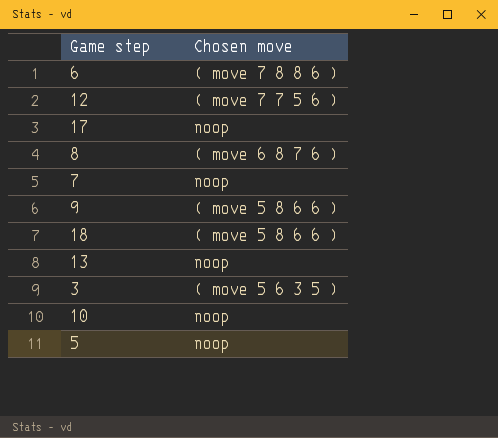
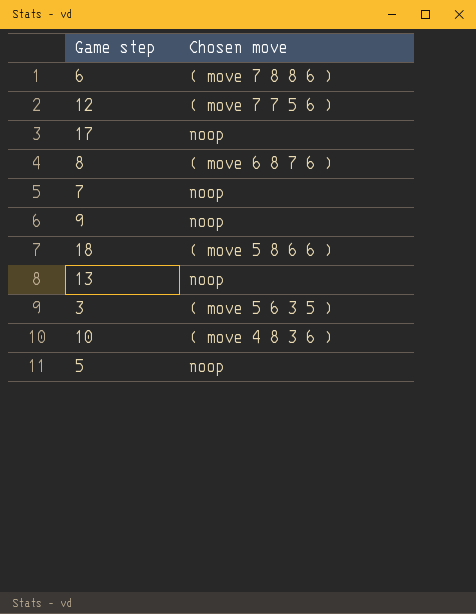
9 | Chosen move: ( move 5 8 6 6 ) -> noop
10 | Chosen move: noop -> ( move 4 8 3 6 )

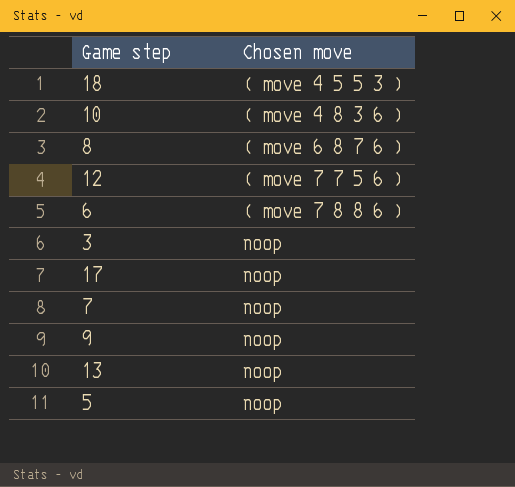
row order: none -> Chosen move ascending
18 | Chosen move: ( move 5 8 6 6 ) -> ( move 4 5 5 3 )
3 | Chosen move: ( move 5 6 3 5 ) -> noop

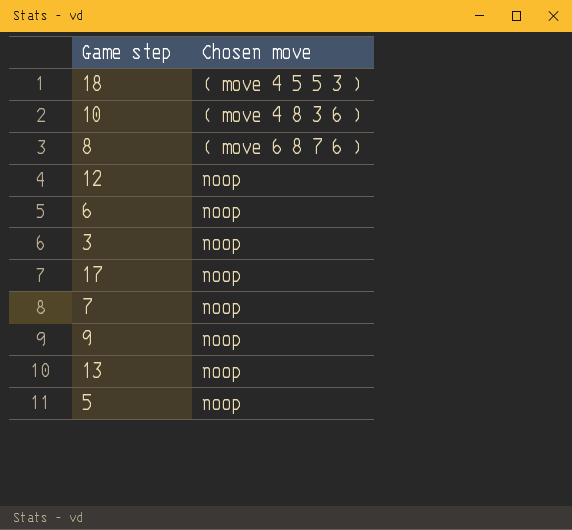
12 | Chosen move: ( move 7 7 5 6 ) -> noop
6 | Chosen move: ( move 7 8 8 6 ) -> noop

